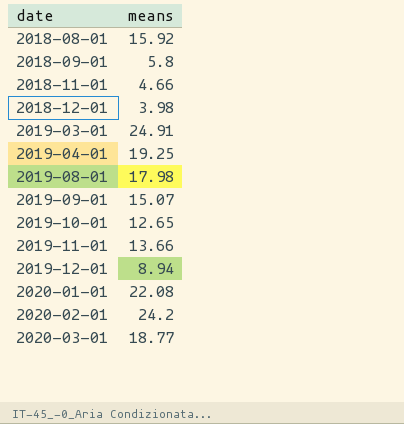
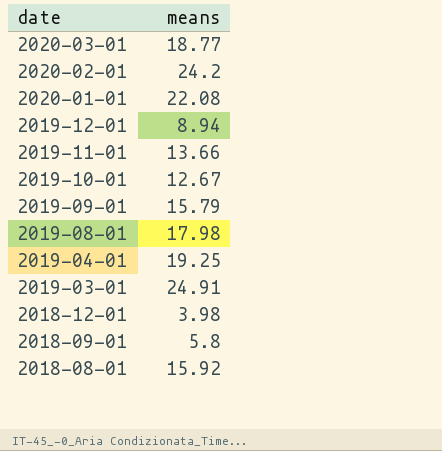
row order: date ascending -> date descending
row 2018-11-01: 4.66 -> none
2019-10-01 | means: 12.65 -> 12.67
2019-09-01 | means: 15.07 -> 15.79

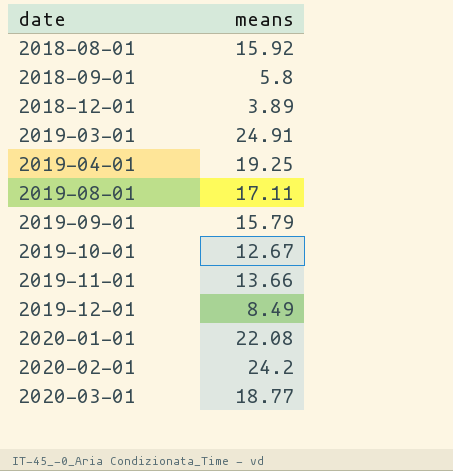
row order: date descending -> date ascending
2018-12-01 | means: 3.98 -> 3.89
2019-08-01 | means: 17.98 -> 17.11
2019-12-01 | means: 8.94 -> 8.49

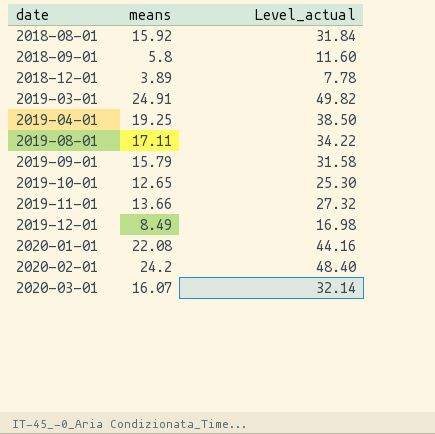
column Level_actual | formula: none -> [means] * 2
2019-10-01 | means: 12.67 -> 12.65
2020-03-01 | means: 18.77 -> 16.07

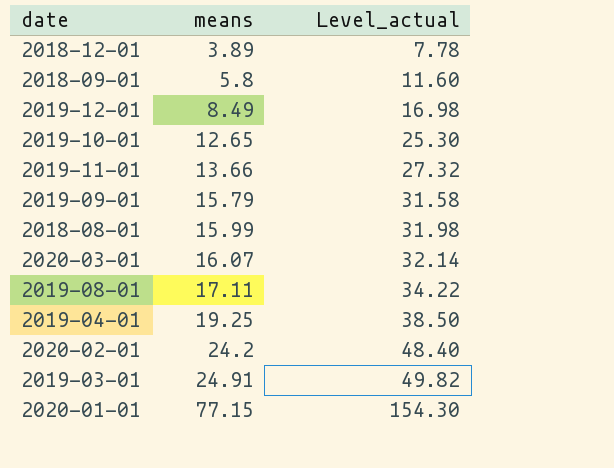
row order: date ascending -> means ascending
2018-08-01 | means: 15.92 -> 15.99
2018-08-01 | Level_actual: 31.84 -> 31.98
2020-01-01 | means: 22.08 -> 77.15
2020-01-01 | Level_actual: 44.16 -> 154.30

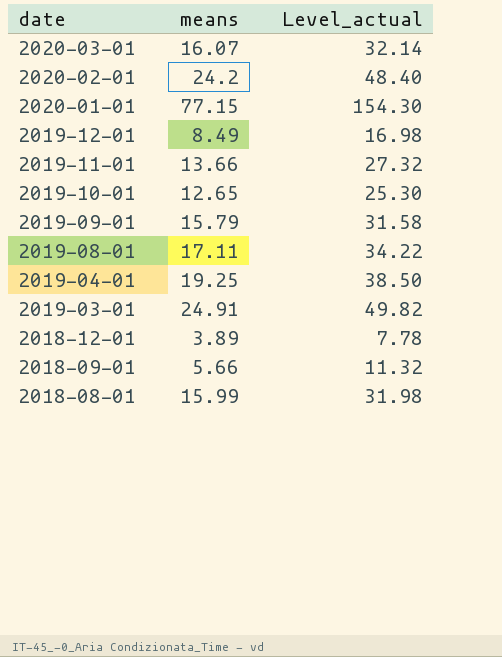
row order: means ascending -> date descending
2018-09-01 | means: 5.8 -> 5.66
2018-09-01 | Level_actual: 11.60 -> 11.32

